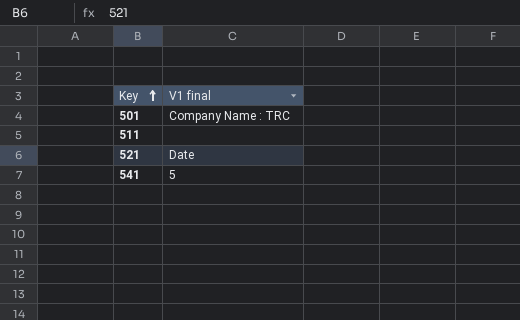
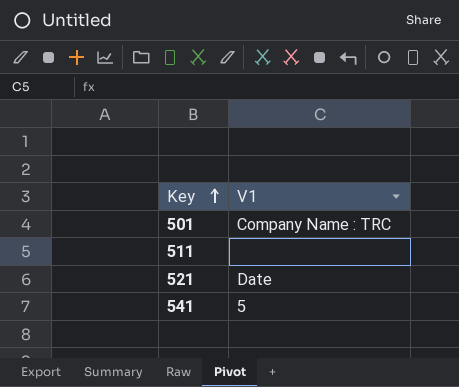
column name: V1 final -> V1

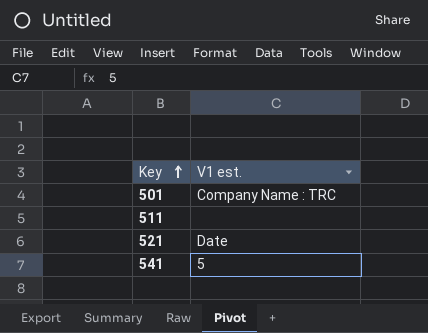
column name: V1 -> V1 est.

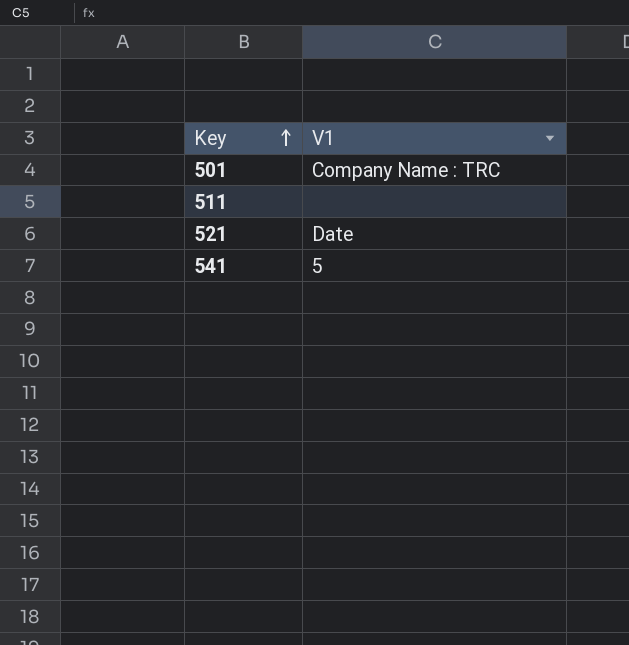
column name: V1 est. -> V1

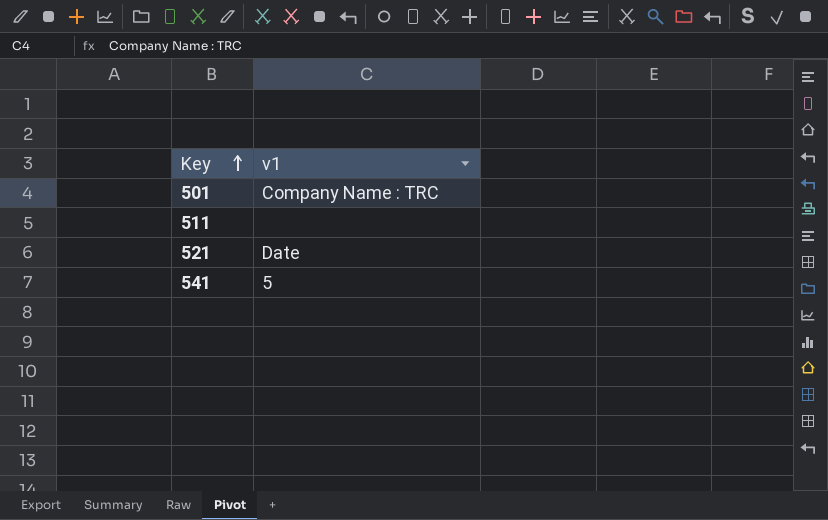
column name: V1 -> v1

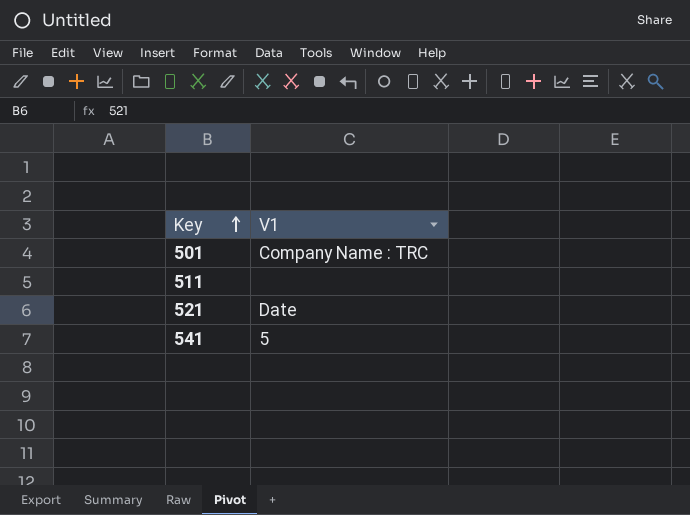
column name: v1 -> V1

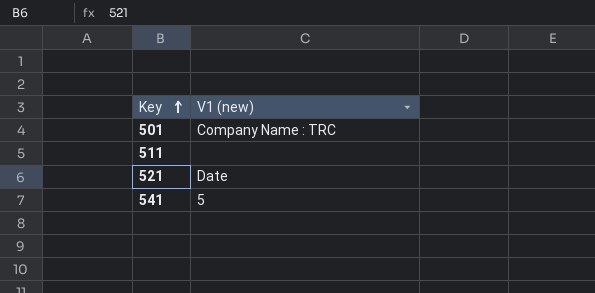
column name: V1 -> V1 (new)

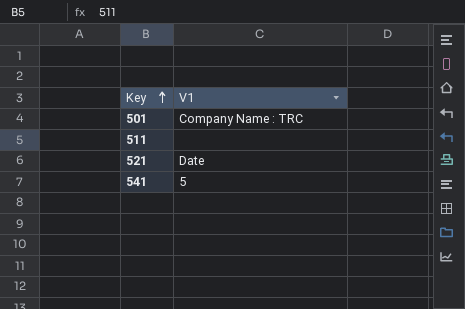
column name: V1 (new) -> V1

